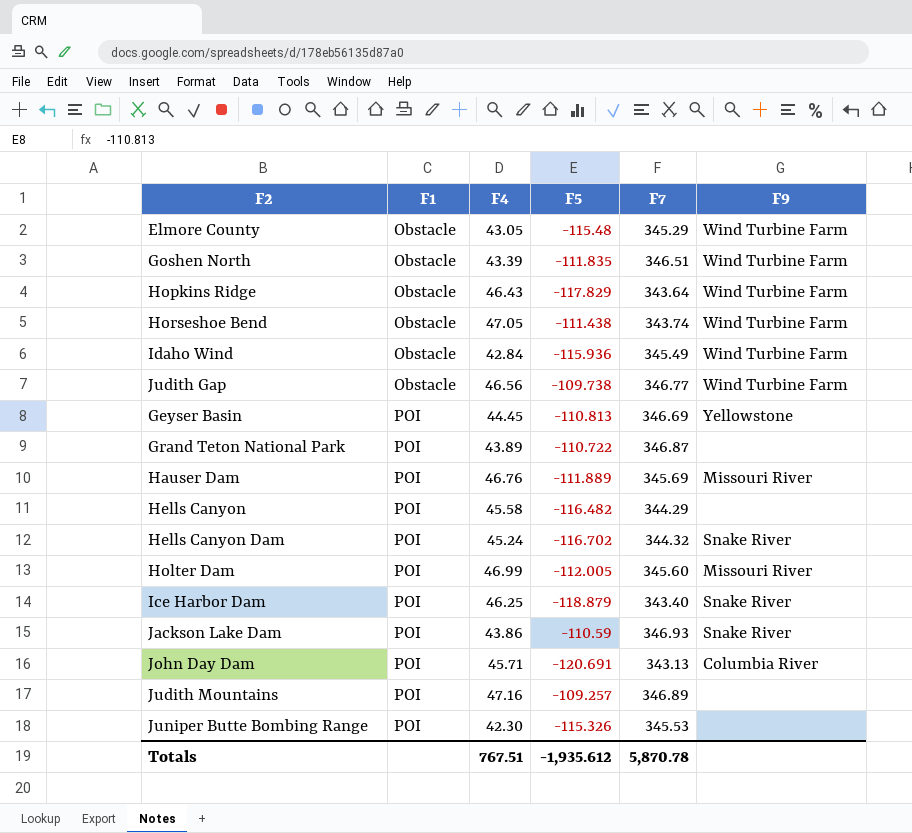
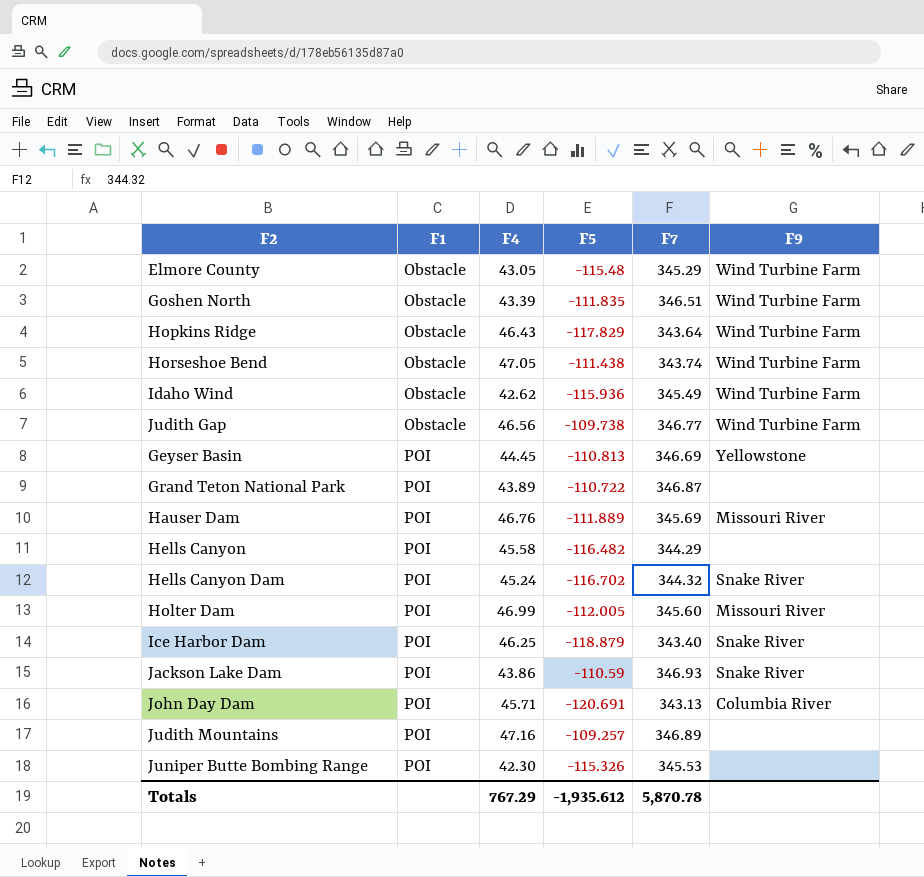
Idaho Wind | F4: 42.84 -> 42.62
Totals | F4: 767.51 -> 767.29

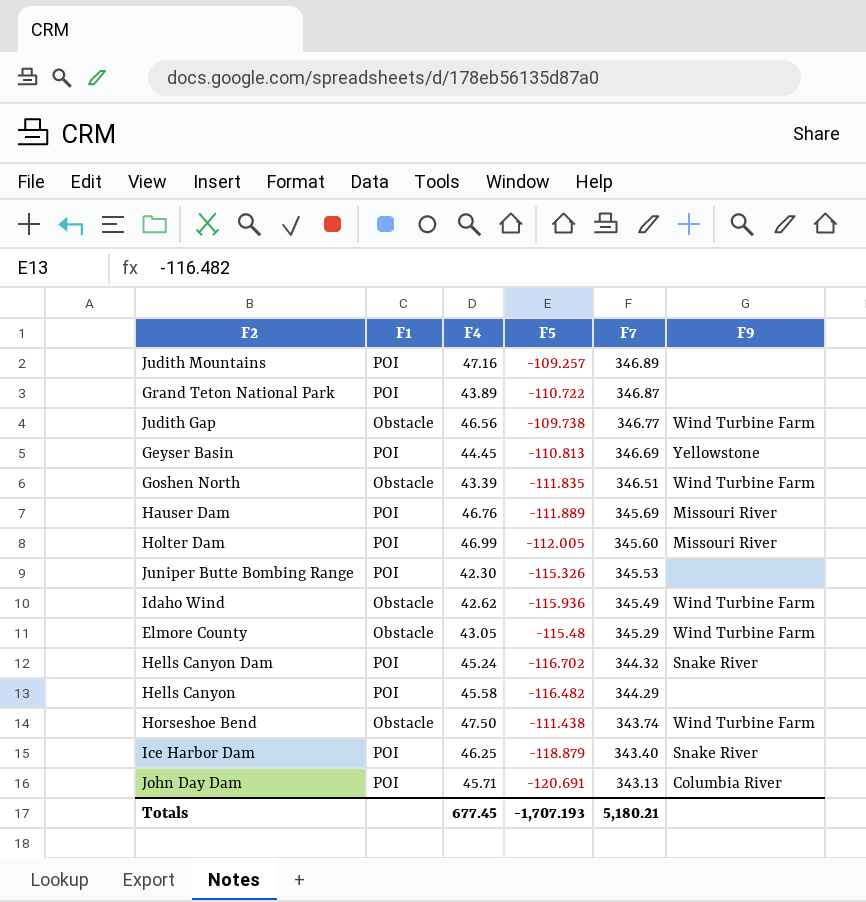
row order: F1 ascending -> F7 descending
row Hopkins Ridge: Obstacle | 46.43 | -117.829 | 343.64 | Wind Turbine Farm -> none
row Jackson Lake Dam: POI | 43.86 | -110.59 | 346.93 | Snake River -> none
Horseshoe Bend | F4: 47.05 -> 47.50
Totals | F4: 767.29 -> 677.45
Totals | F5: -1,935.612 -> -1,707.193
Totals | F7: 5,870.78 -> 5,180.21

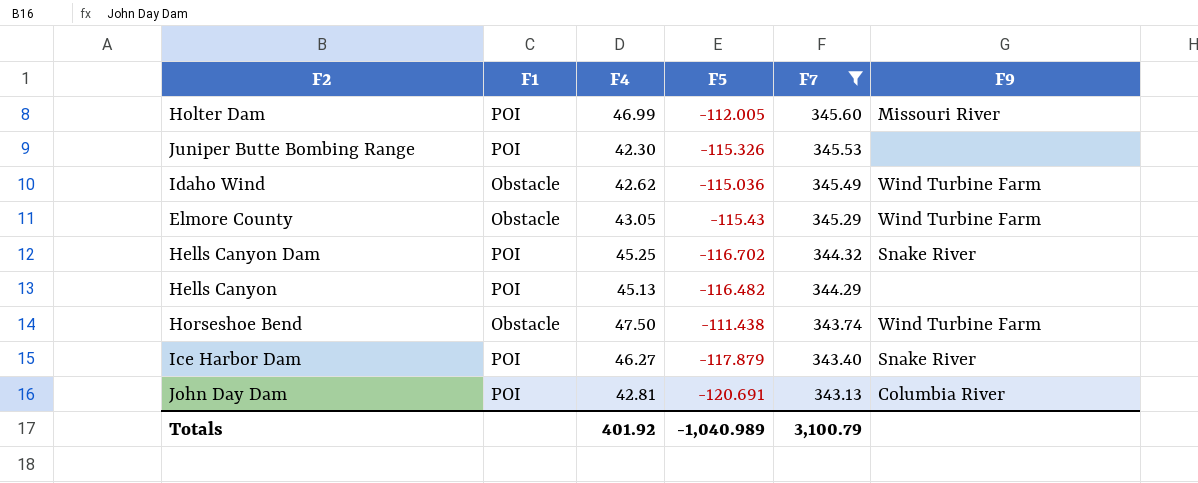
filter: none -> F7 <= 345.60
Idaho Wind | F5: -115.936 -> -115.036
Elmore County | F5: -115.48 -> -115.43
Hells Canyon Dam | F4: 45.24 -> 45.25
Hells Canyon | F4: 45.58 -> 45.13
Ice Harbor Dam | F4: 46.25 -> 46.27
Ice Harbor Dam | F5: -118.879 -> -117.879
John Day Dam | F4: 45.71 -> 42.81
Totals | F4: 677.45 -> 401.92
Totals | F5: -1,707.193 -> -1,040.989
Totals | F7: 5,180.21 -> 3,100.79

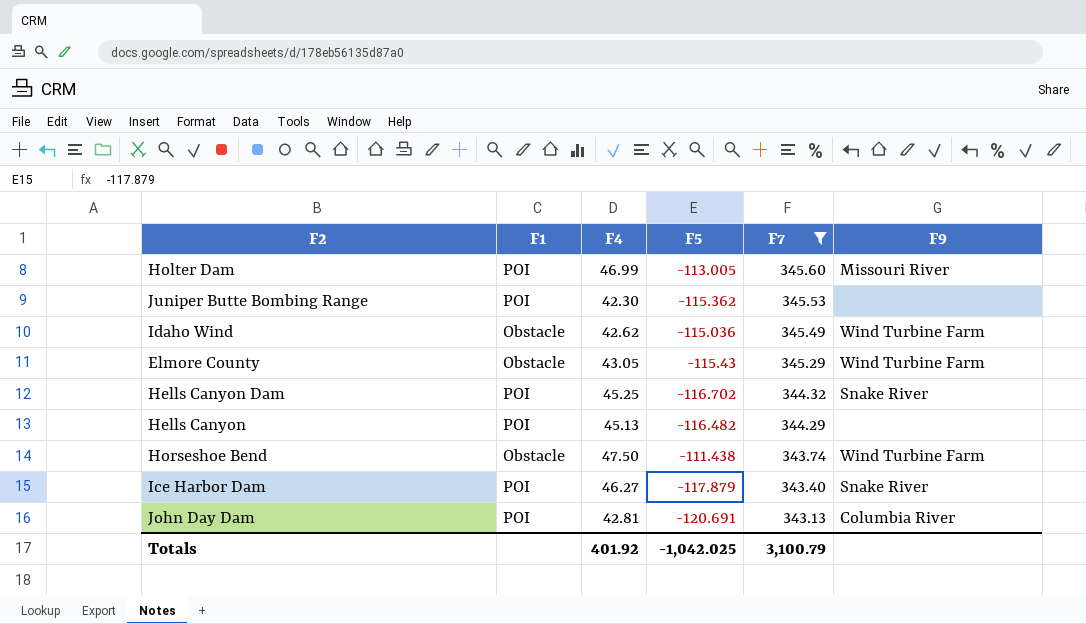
Holter Dam | F5: -112.005 -> -113.005
Juniper Butte Bombing Range | F5: -115.326 -> -115.362
Totals | F5: -1,040.989 -> -1,042.025

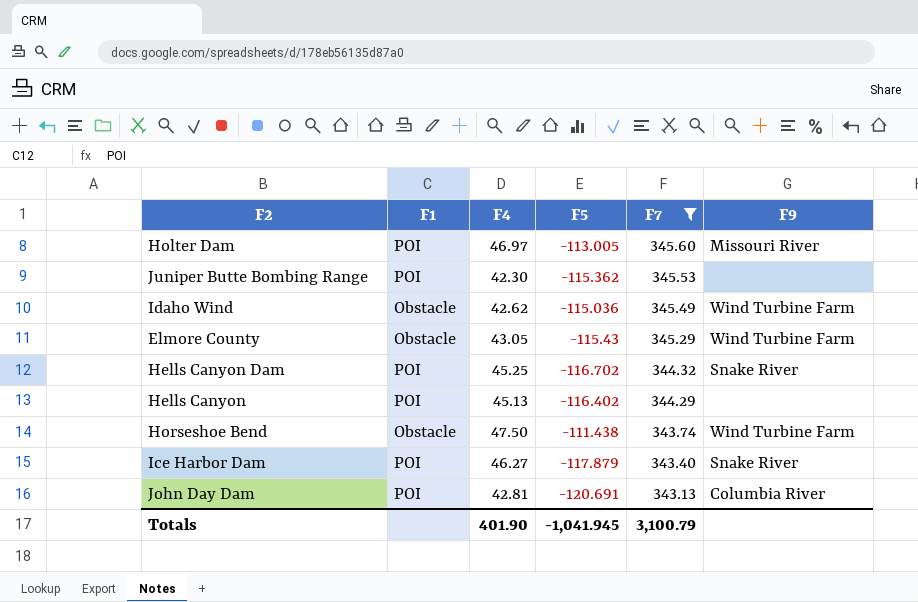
Holter Dam | F4: 46.99 -> 46.97
Hells Canyon | F5: -116.482 -> -116.402
Totals | F4: 401.92 -> 401.90
Totals | F5: -1,042.025 -> -1,041.945

